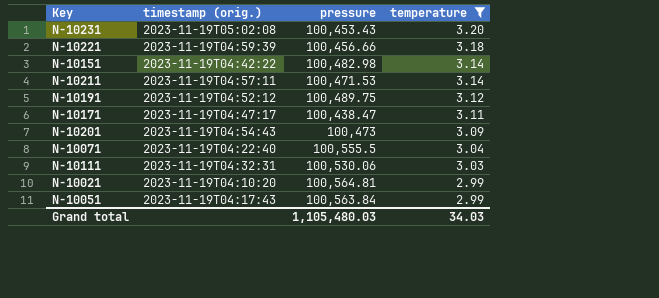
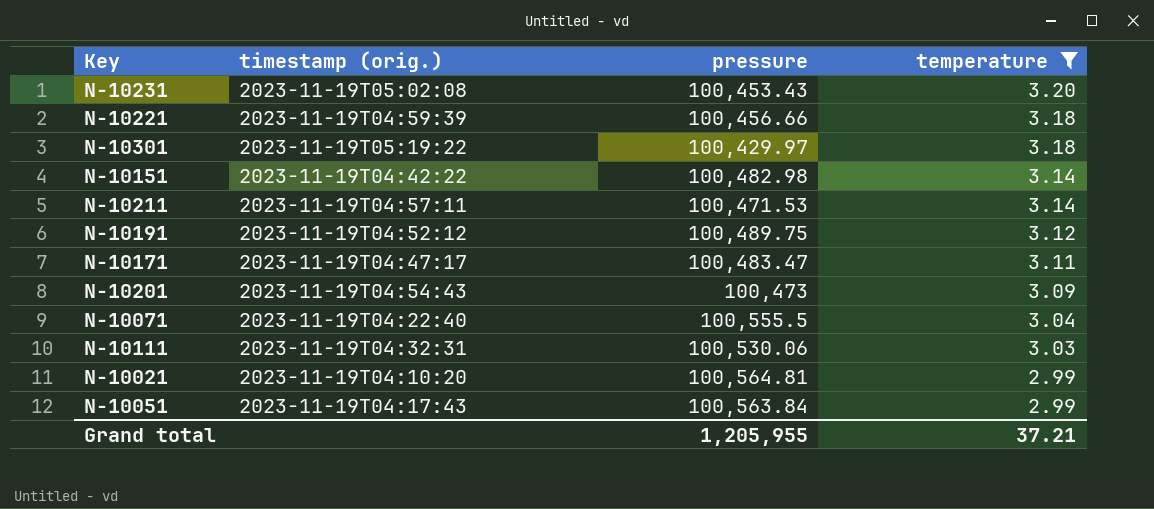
row N-10301: none -> 2023-11-19T05:19:22 | 100,429.97 | 3.18
N-10171 | pressure: 100,438.47 -> 100,483.47
Grand total | pressure: 1,105,480.03 -> 1,205,955
Grand total | temperature: 34.03 -> 37.21

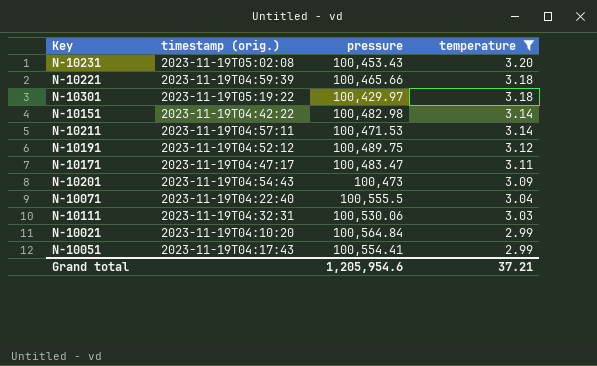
N-10221 | pressure: 100,456.66 -> 100,465.66
N-10021 | pressure: 100,564.81 -> 100,564.84
N-10051 | pressure: 100,563.84 -> 100,554.41
Grand total | pressure: 1,205,955 -> 1,205,954.6

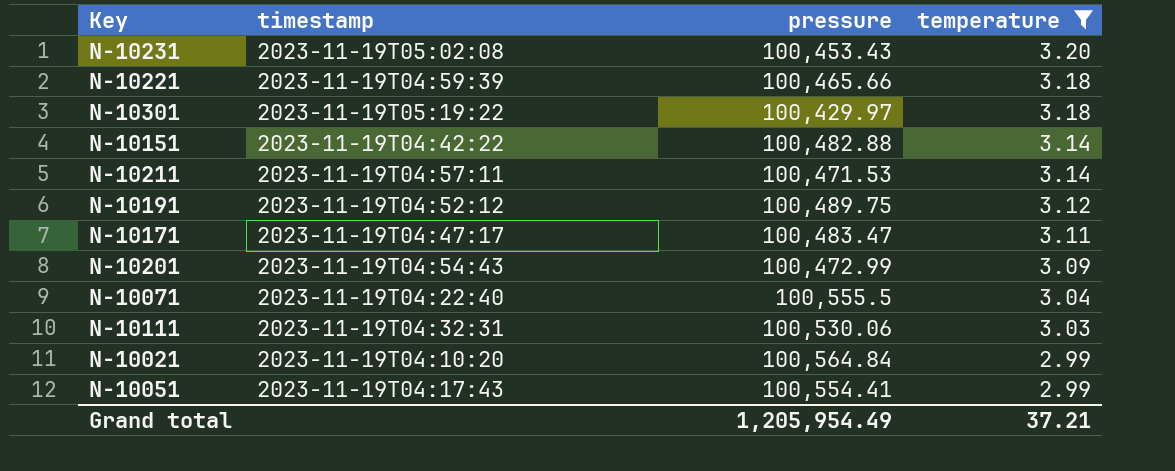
column name: timestamp (orig.) -> timestamp
N-10151 | pressure: 100,482.98 -> 100,482.88
N-10201 | pressure: 100,473 -> 100,472.99
Grand total | pressure: 1,205,954.6 -> 1,205,954.49

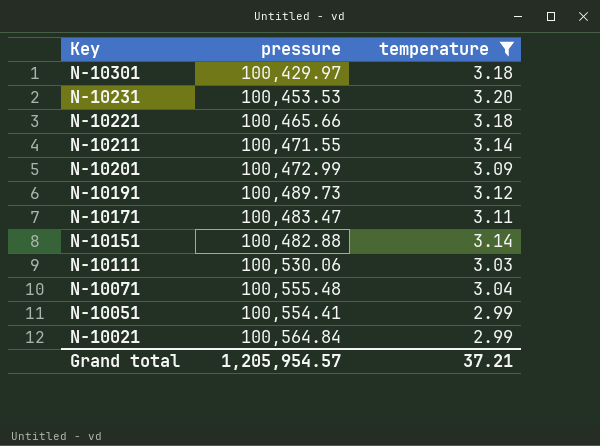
row order: temperature descending -> Key descending
column timestamp | position: 2 -> none
N-10231 | pressure: 100,453.43 -> 100,453.53
N-10211 | pressure: 100,471.53 -> 100,471.55
N-10191 | pressure: 100,489.75 -> 100,489.73
N-10071 | pressure: 100,555.5 -> 100,555.48
Grand total | pressure: 1,205,954.49 -> 1,205,954.57

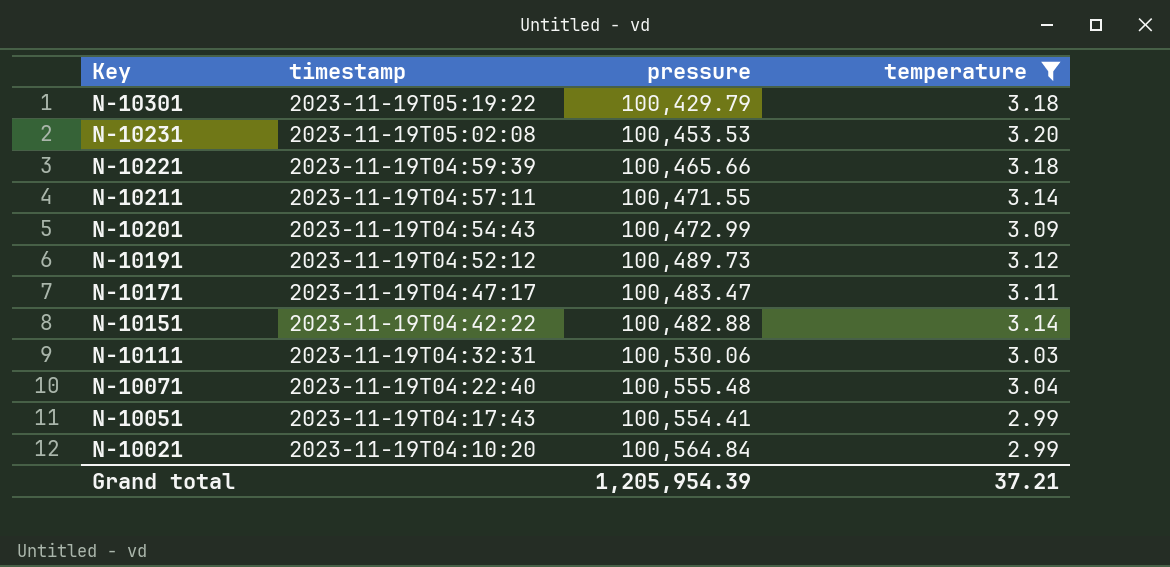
column timestamp | position: none -> 2
N-10301 | pressure: 100,429.97 -> 100,429.79
Grand total | pressure: 1,205,954.57 -> 1,205,954.39

